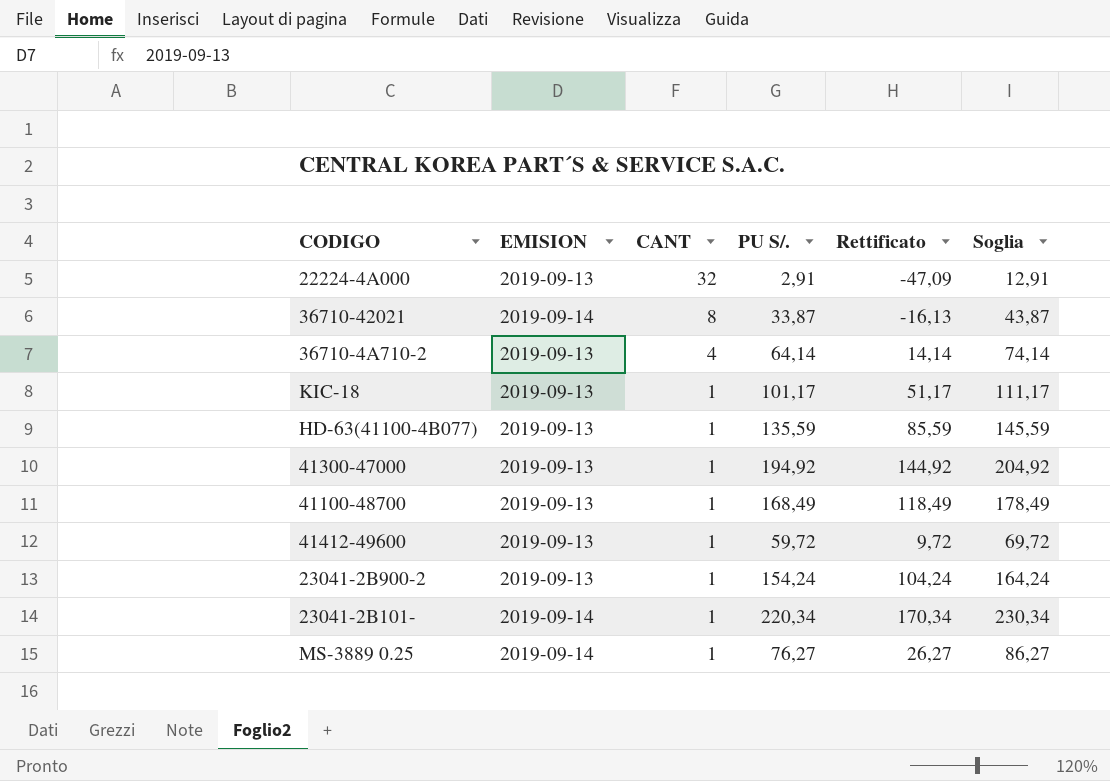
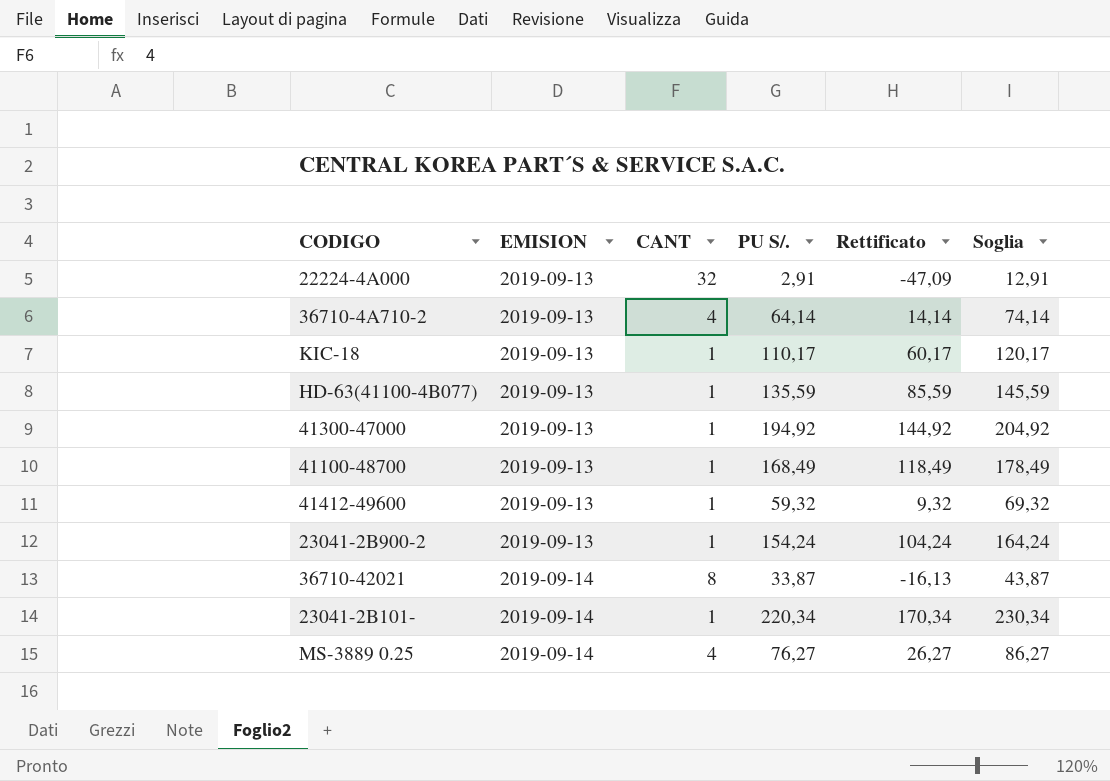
row order: CANT descending -> EMISION ascending
KIC-18 | PU S/.: 101,17 -> 110,17
KIC-18 | Rettificato: 51,17 -> 60,17
KIC-18 | Soglia: 111,17 -> 120,17
41412-49600 | PU S/.: 59,72 -> 59,32
41412-49600 | Rettificato: 9,72 -> 9,32
41412-49600 | Soglia: 69,72 -> 69,32
MS-3889 0.25 | CANT: 1 -> 4

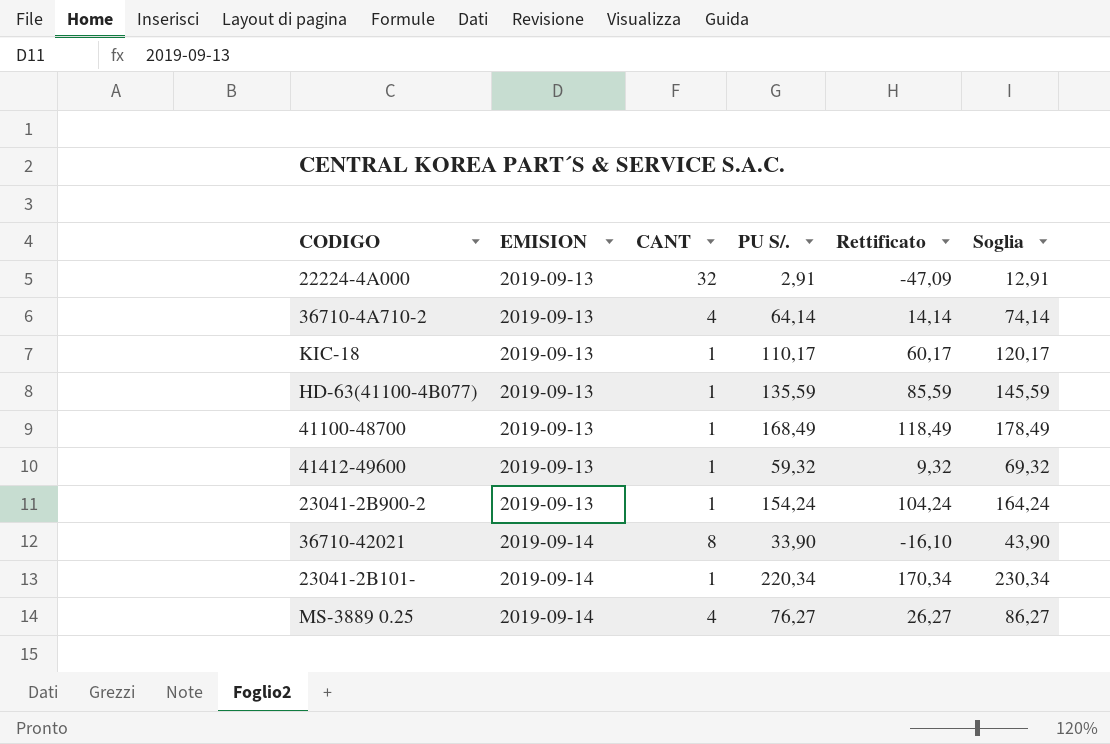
row 41300-47000: 2019-09-13 | 1 | 194,92 | 144,92 | 204,92 -> none
36710-42021 | PU S/.: 33,87 -> 33,90
36710-42021 | Rettificato: -16,13 -> -16,10
36710-42021 | Soglia: 43,87 -> 43,90

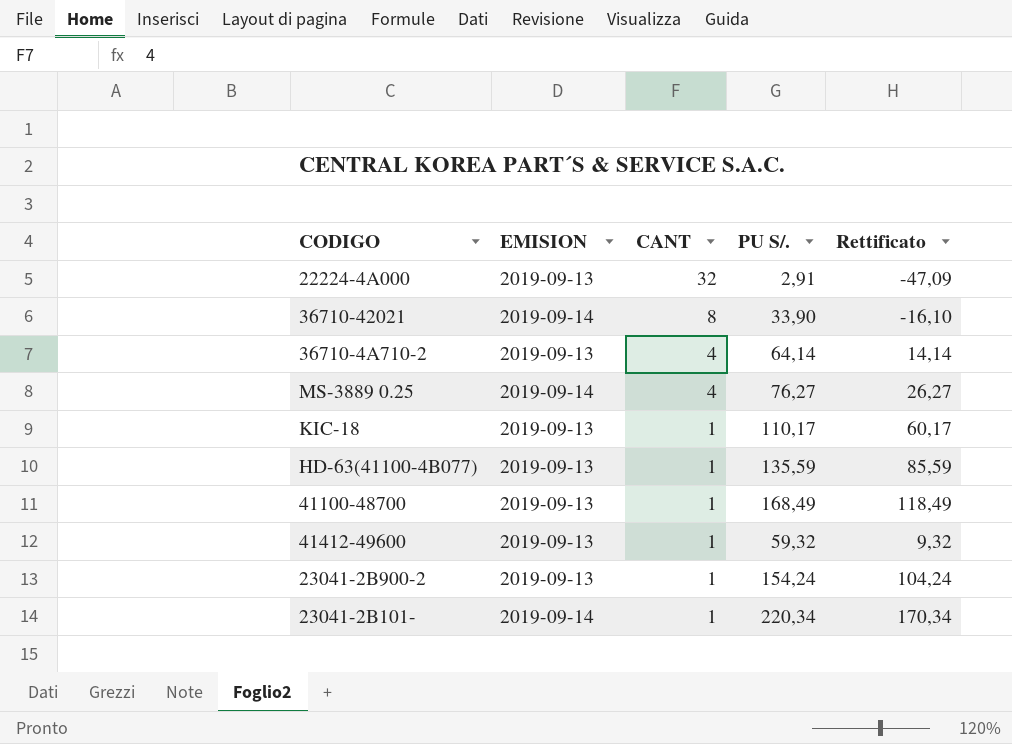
row order: EMISION ascending -> CANT descending
column Soglia | formula: [PU S/.] + 10 -> none

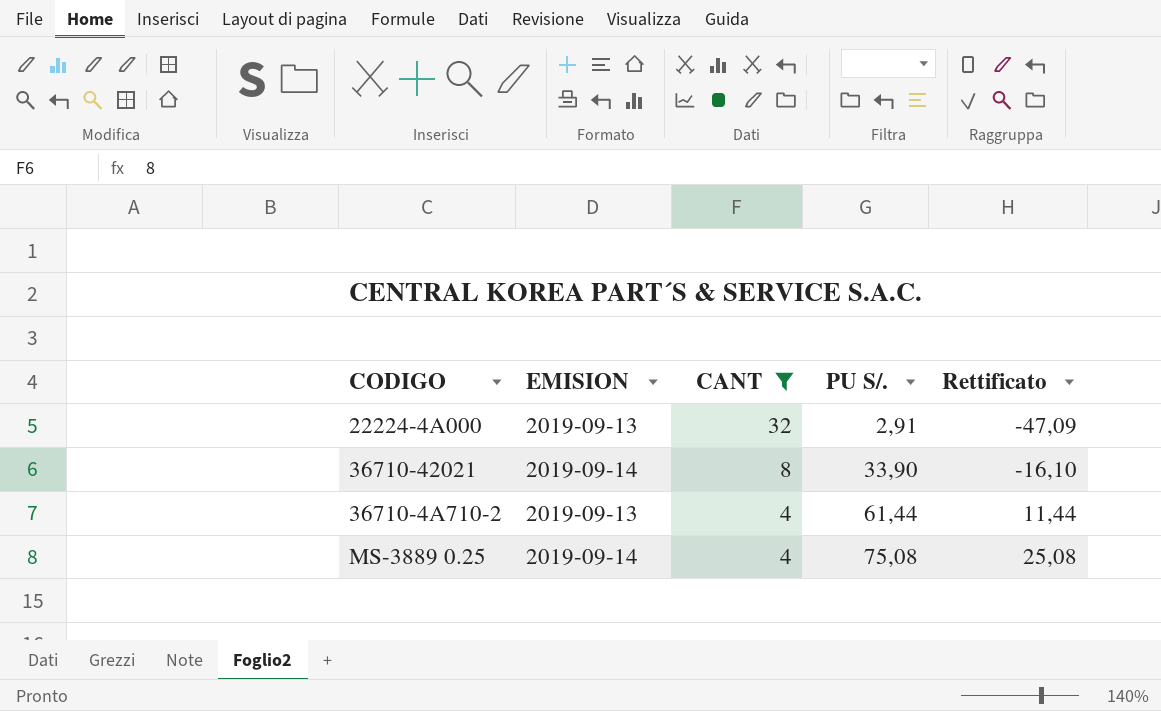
filter: none -> CANT != 1
36710-4A710-2 | PU S/.: 64,14 -> 61,44
36710-4A710-2 | Rettificato: 14,14 -> 11,44
MS-3889 0.25 | PU S/.: 76,27 -> 75,08
MS-3889 0.25 | Rettificato: 26,27 -> 25,08

